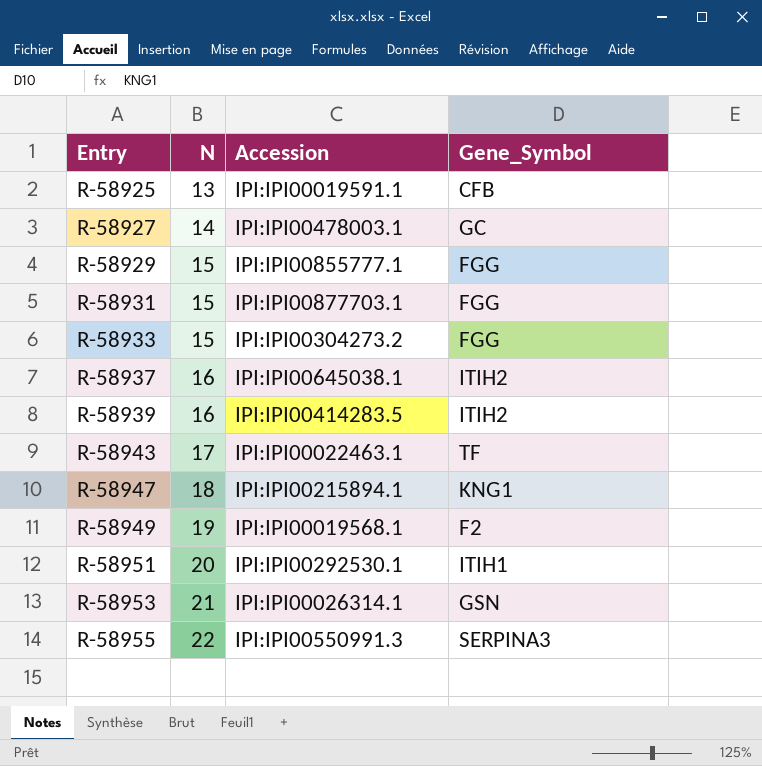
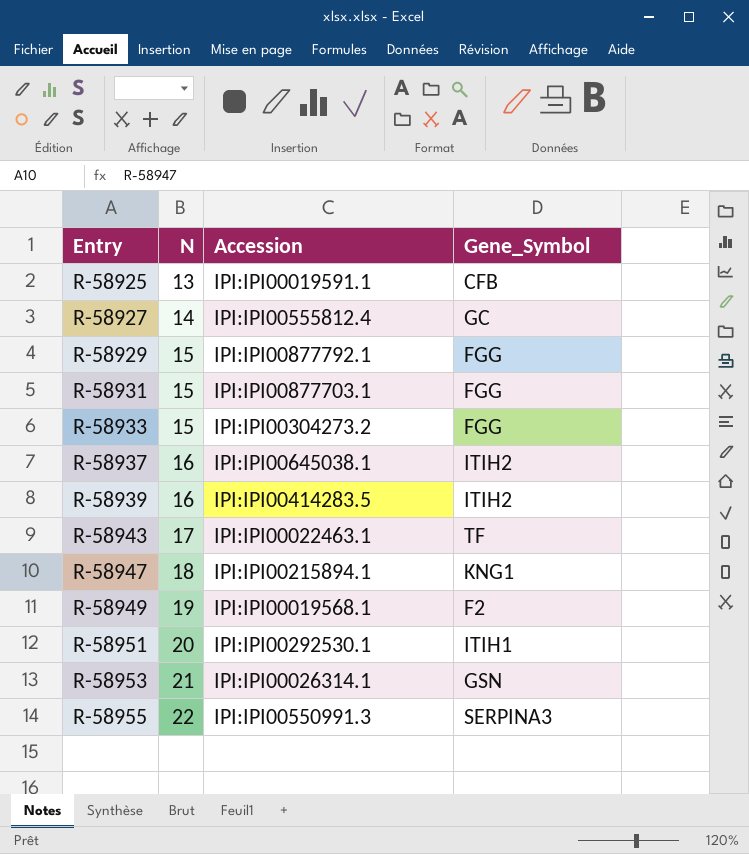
R-58927 | Accession: IPI:IPI00478003.1 -> IPI:IPI00555812.4
R-58929 | Accession: IPI:IPI00855777.1 -> IPI:IPI00877792.1

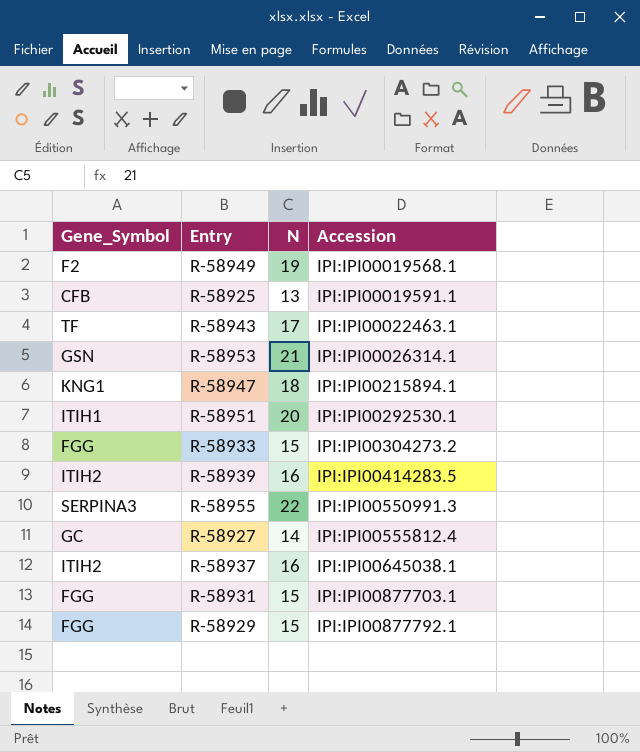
row order: Entry ascending -> Accession ascending
column Gene_Symbol | position: 4 -> 1

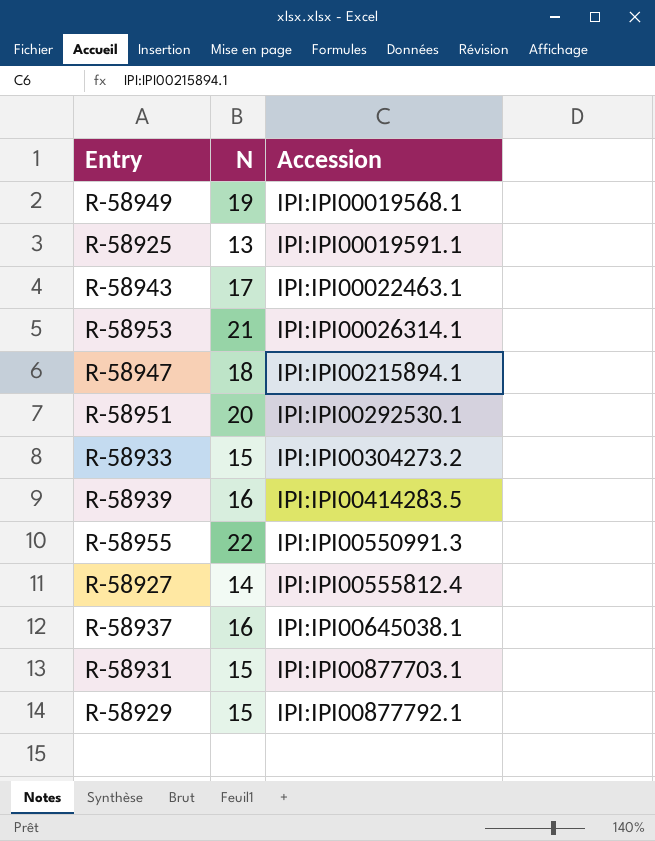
column Gene_Symbol | position: 1 -> none

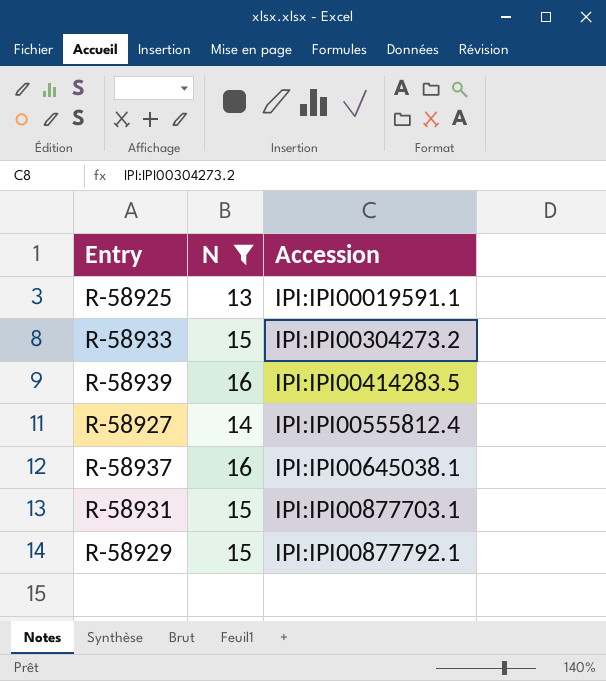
filter: none -> N <= 16

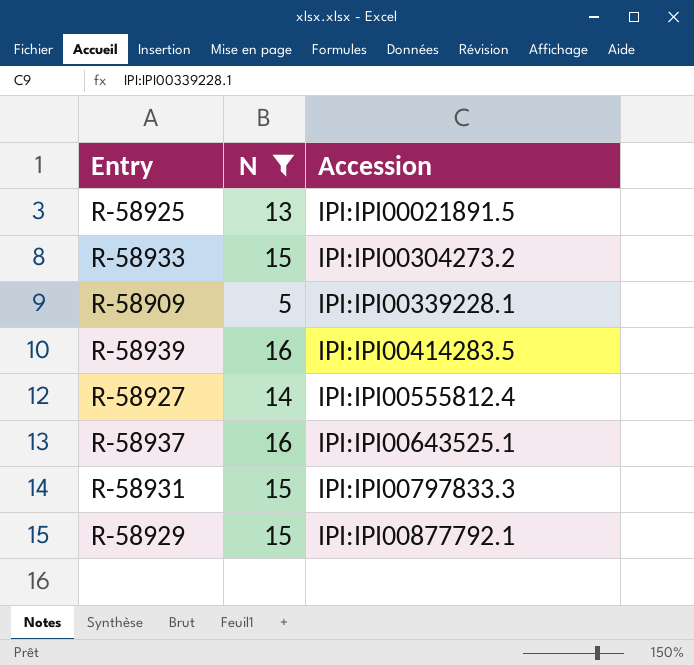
R-58925 | Accession: IPI:IPI00019591.1 -> IPI:IPI00021891.5
row R-58909: none -> 5 | IPI:IPI00339228.1
R-58937 | Accession: IPI:IPI00645038.1 -> IPI:IPI00643525.1
R-58931 | Accession: IPI:IPI00877703.1 -> IPI:IPI00797833.3

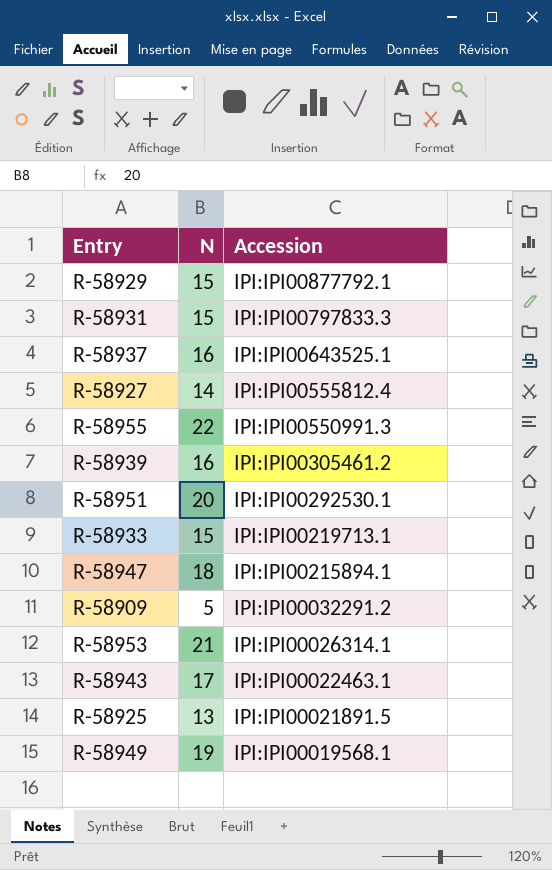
filter: N <= 16 -> none
row order: Accession ascending -> Accession descending
R-58939 | Accession: IPI:IPI00414283.5 -> IPI:IPI00305461.2
R-58933 | Accession: IPI:IPI00304273.2 -> IPI:IPI00219713.1
R-58909 | Accession: IPI:IPI00339228.1 -> IPI:IPI00032291.2

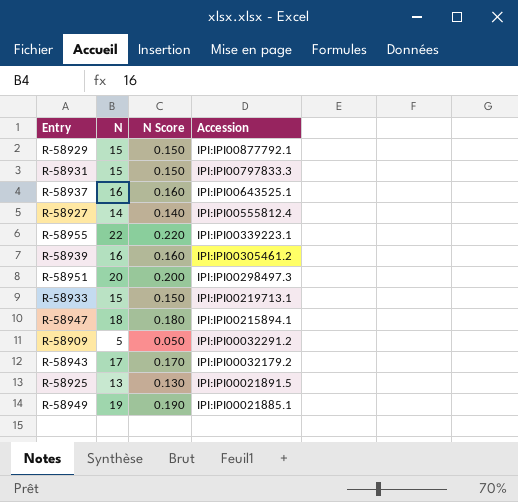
column N Score | formula: none -> [N] * 0.01
row R-58953: 21 | IPI:IPI00026314.1 -> none
R-58955 | Accession: IPI:IPI00550991.3 -> IPI:IPI00339223.1
R-58951 | Accession: IPI:IPI00292530.1 -> IPI:IPI00298497.3
R-58943 | Accession: IPI:IPI00022463.1 -> IPI:IPI00032179.2
R-58949 | Accession: IPI:IPI00019568.1 -> IPI:IPI00021885.1

